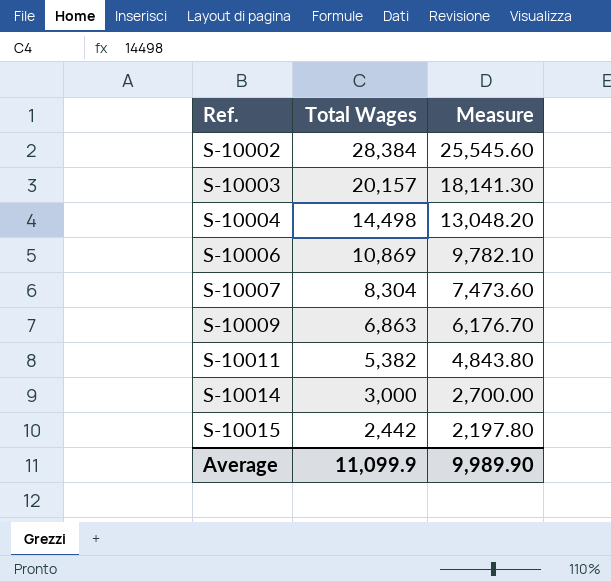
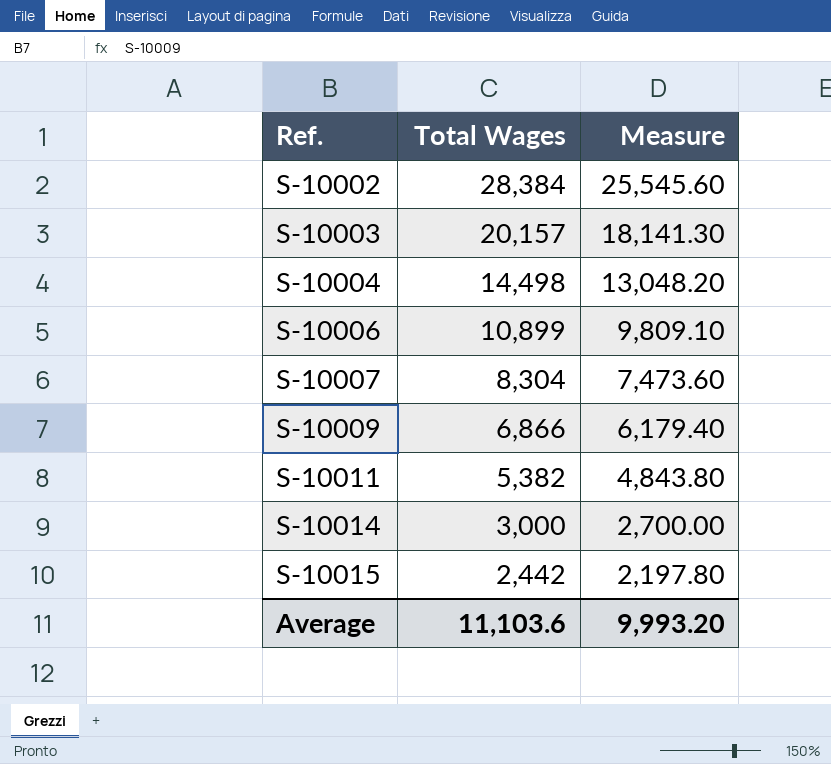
S-10006 | Total Wages: 10,869 -> 10,899
S-10006 | Measure: 9,782.10 -> 9,809.10
S-10009 | Total Wages: 6,863 -> 6,866
S-10009 | Measure: 6,176.70 -> 6,179.40
Average | Total Wages: 11,099.9 -> 11,103.6
Average | Measure: 9,989.90 -> 9,993.20

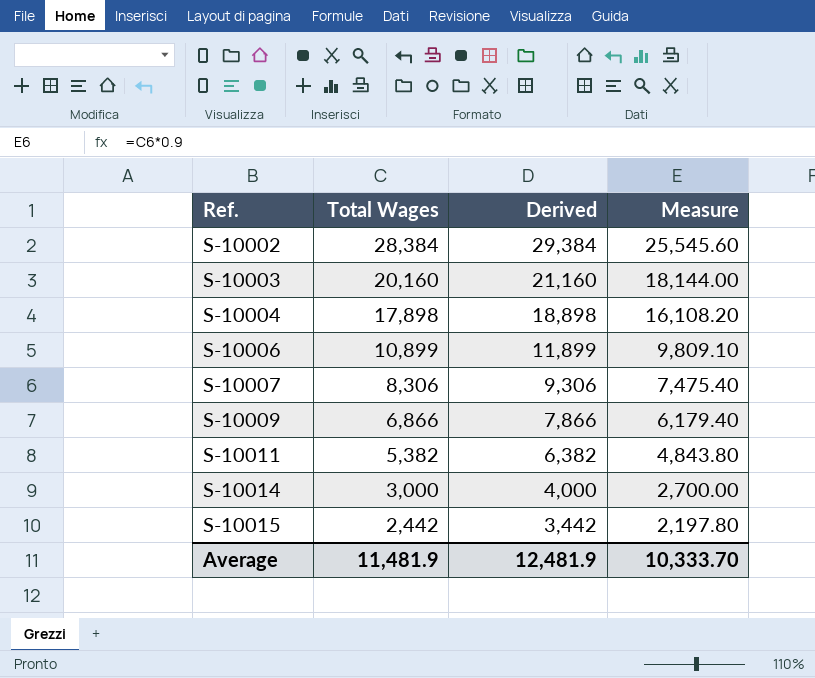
column Derived | formula: none -> [Total Wages] + 1000
S-10003 | Total Wages: 20,157 -> 20,160
S-10003 | Measure: 18,141.30 -> 18,144.00
S-10004 | Total Wages: 14,498 -> 17,898
S-10004 | Measure: 13,048.20 -> 16,108.20
S-10007 | Total Wages: 8,304 -> 8,306
S-10007 | Measure: 7,473.60 -> 7,475.40
Average | Total Wages: 11,103.6 -> 11,481.9
Average | Measure: 9,993.20 -> 10,333.70

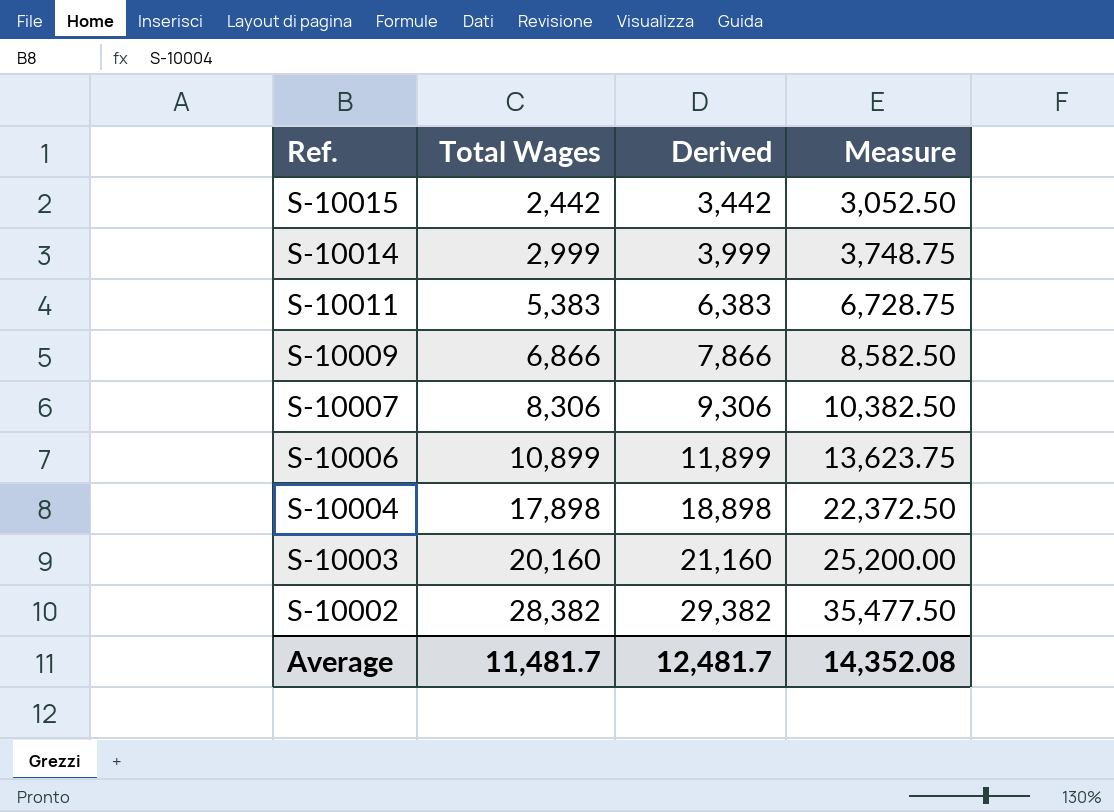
row order: Ref. ascending -> Ref. descending
column Measure | formula: [Total Wages] * 0.9 -> [Total Wages] * 1.25
S-10014 | Total Wages: 3,000 -> 2,999
S-10014 | Derived: 4,000 -> 3,999
S-10011 | Total Wages: 5,382 -> 5,383
S-10011 | Derived: 6,382 -> 6,383
S-10002 | Total Wages: 28,384 -> 28,382
S-10002 | Derived: 29,384 -> 29,382
Average | Total Wages: 11,481.9 -> 11,481.7
Average | Derived: 12,481.9 -> 12,481.7
Average | Measure: 10,333.70 -> 14,352.08

